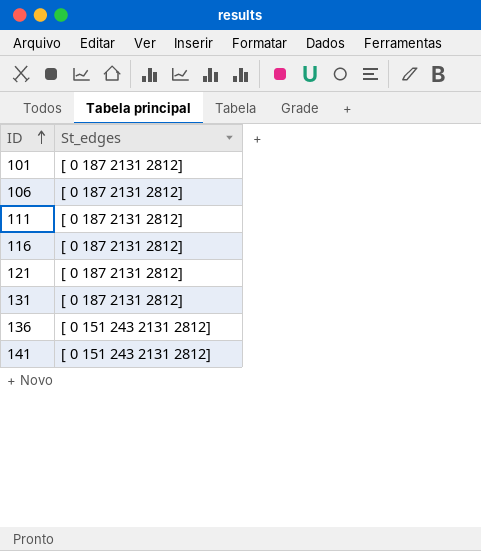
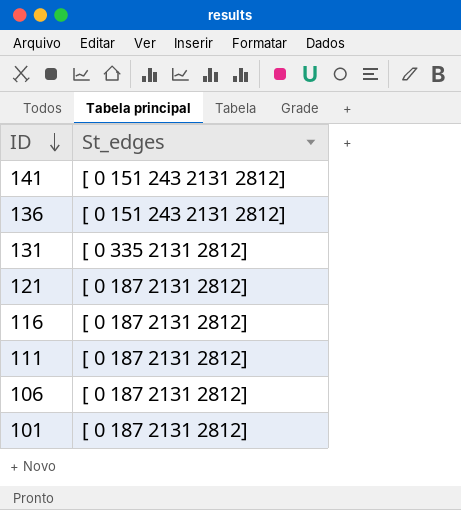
row order: ID ascending -> ID descending
131 | St_edges: [ 0 187 2131 2812] -> [ 0 335 2131 2812]

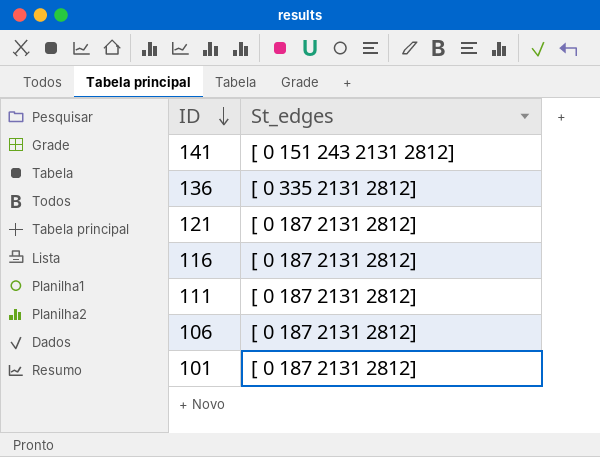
row 131: [ 0 335 2131 2812] -> none
136 | St_edges: [ 0 151 243 2131 2812] -> [ 0 335 2131 2812]

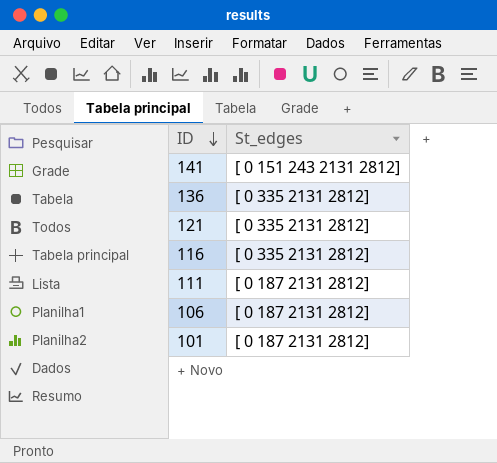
121 | St_edges: [ 0 187 2131 2812] -> [ 0 335 2131 2812]
116 | St_edges: [ 0 187 2131 2812] -> [ 0 335 2131 2812]

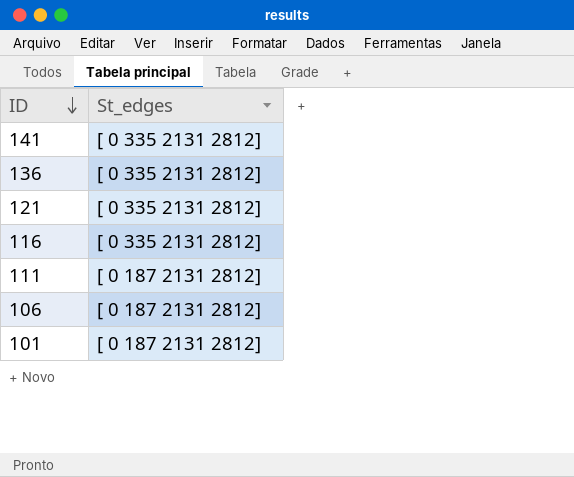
141 | St_edges: [ 0 151 243 2131 2812] -> [ 0 335 2131 2812]

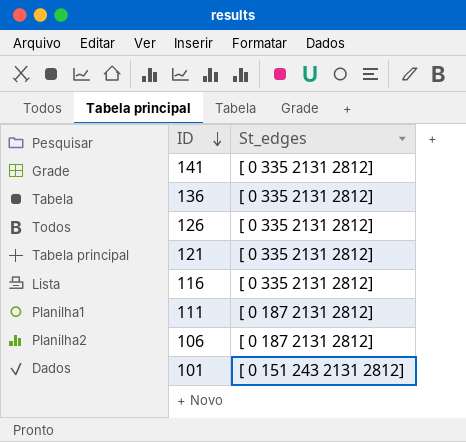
row 126: none -> [ 0 335 2131 2812]
101 | St_edges: [ 0 187 2131 2812] -> [ 0 151 243 2131 2812]

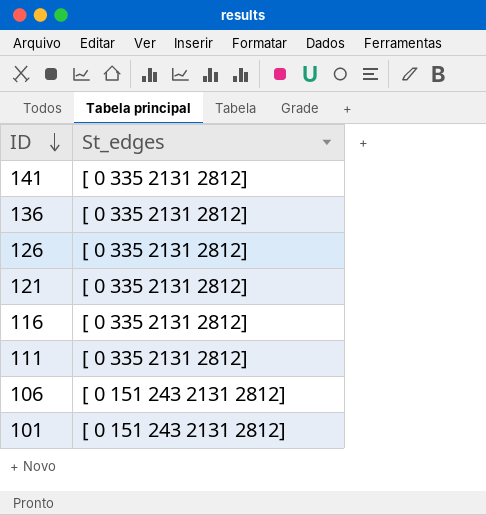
111 | St_edges: [ 0 187 2131 2812] -> [ 0 335 2131 2812]
106 | St_edges: [ 0 187 2131 2812] -> [ 0 151 243 2131 2812]

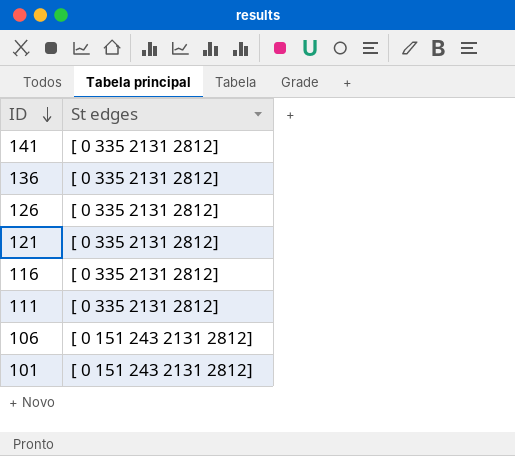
column name: St_edges -> St edges

